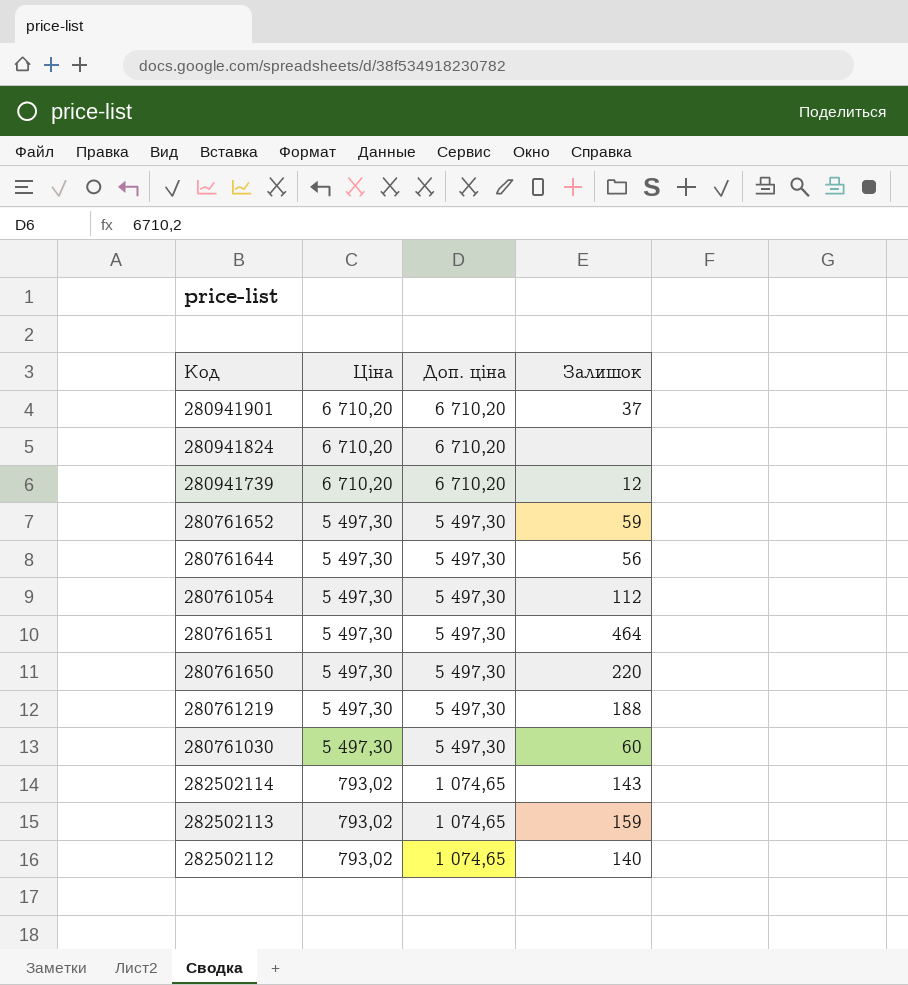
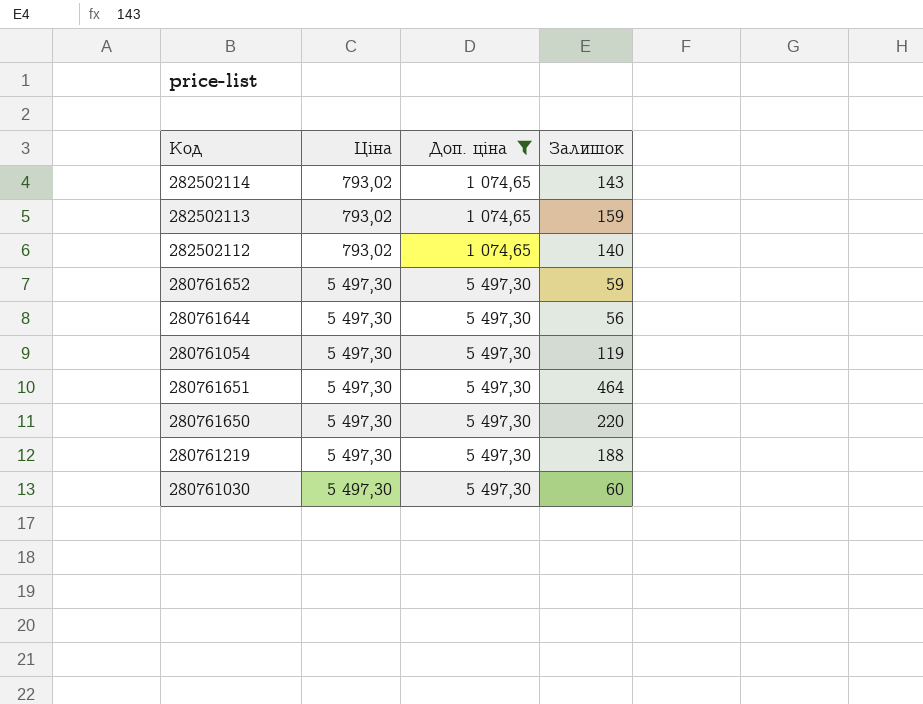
filter: none -> Доп. ціна != 6 710,20
row order: Ціна descending -> Ціна ascending
280761054 | Залишок: 112 -> 119

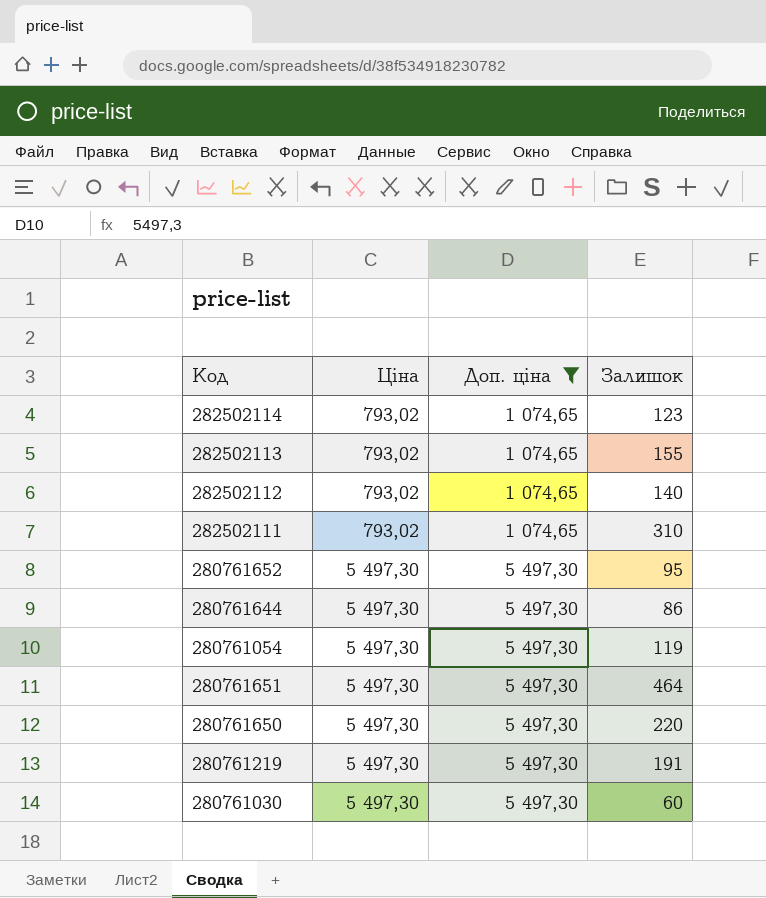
282502114 | Залишок: 143 -> 123
282502113 | Залишок: 159 -> 155
row 282502111: none -> 793,02 | 1 074,65 | 310
280761652 | Залишок: 59 -> 95
280761644 | Залишок: 56 -> 86
280761219 | Залишок: 188 -> 191

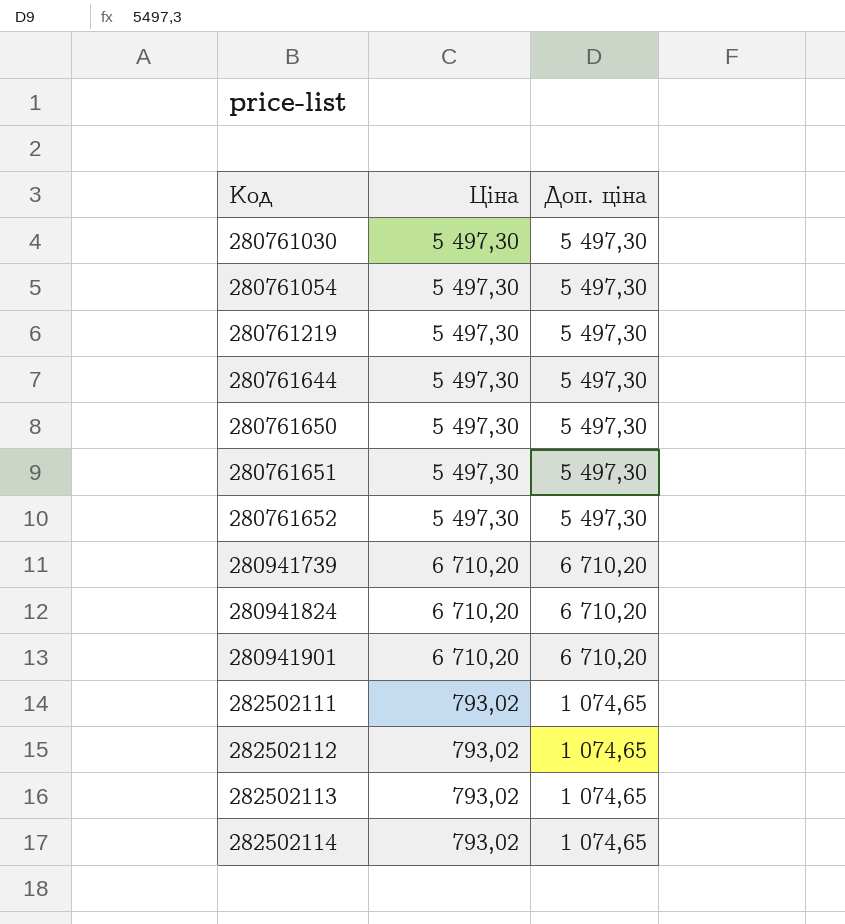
filter: Доп. ціна != 6 710,20 -> none
row order: Ціна ascending -> Код ascending
column Залишок | position: 4 -> none

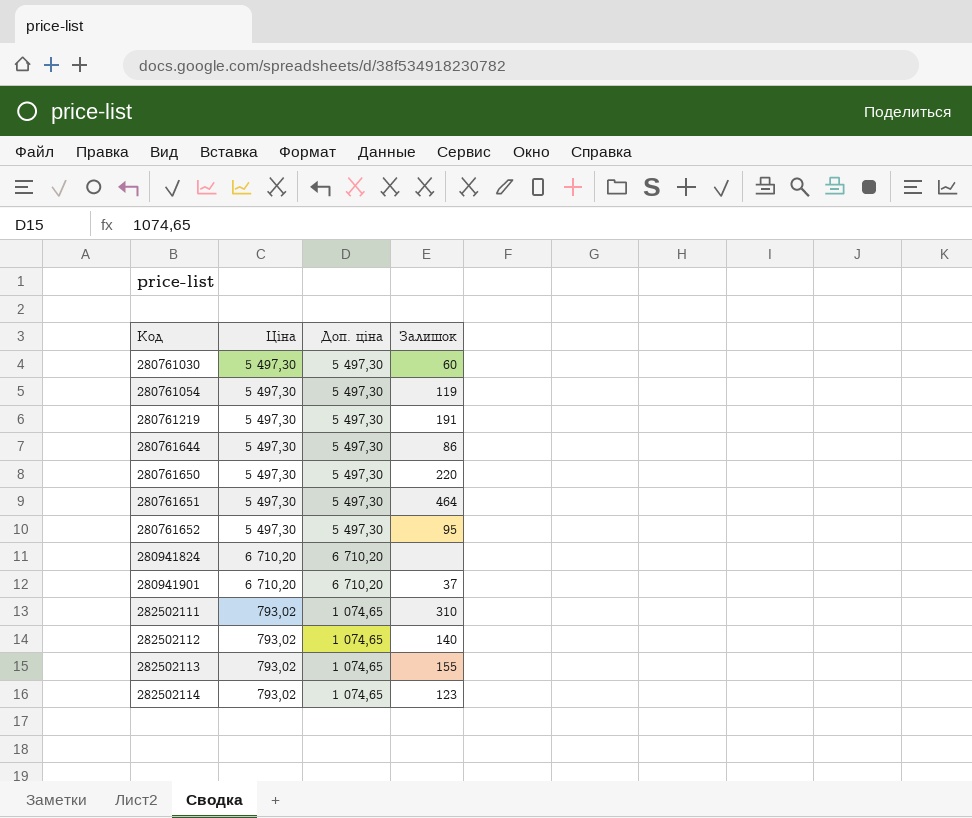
column Залишок | position: none -> 4
row 280941739: 6 710,20 | 6 710,20 -> none

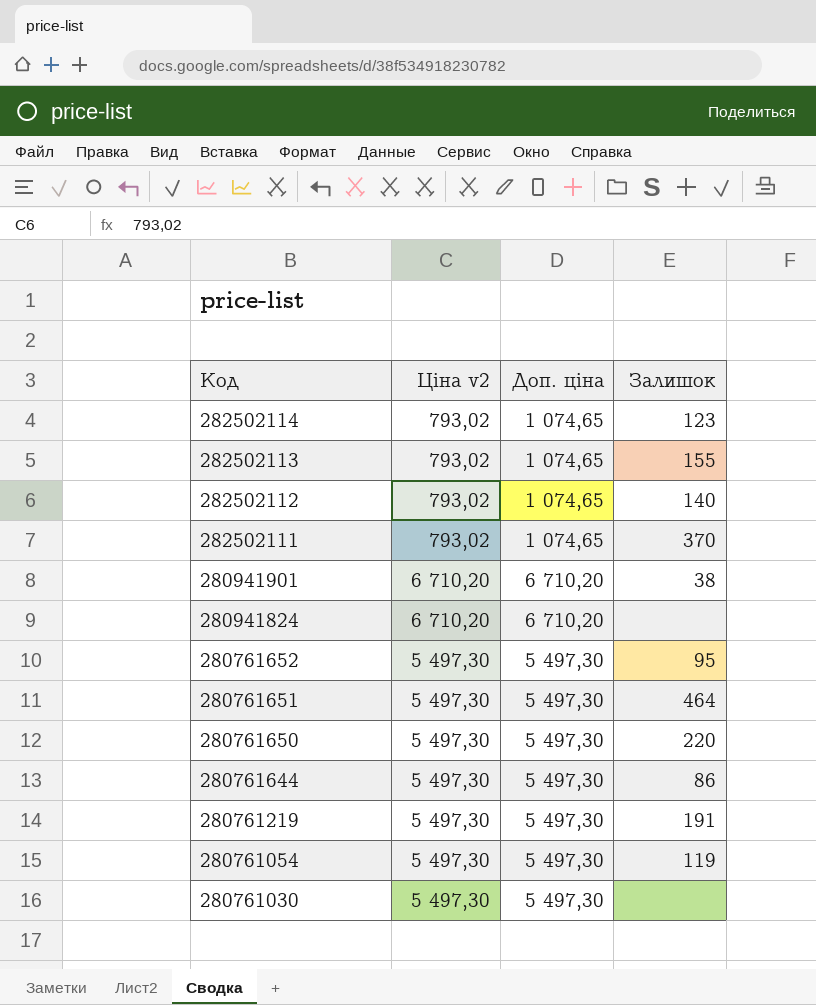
row order: Код ascending -> Код descending
column name: Ціна -> Ціна v2
282502111 | Залишок: 310 -> 370
280941901 | Залишок: 37 -> 38
280761030 | Залишок: 60 -> none

